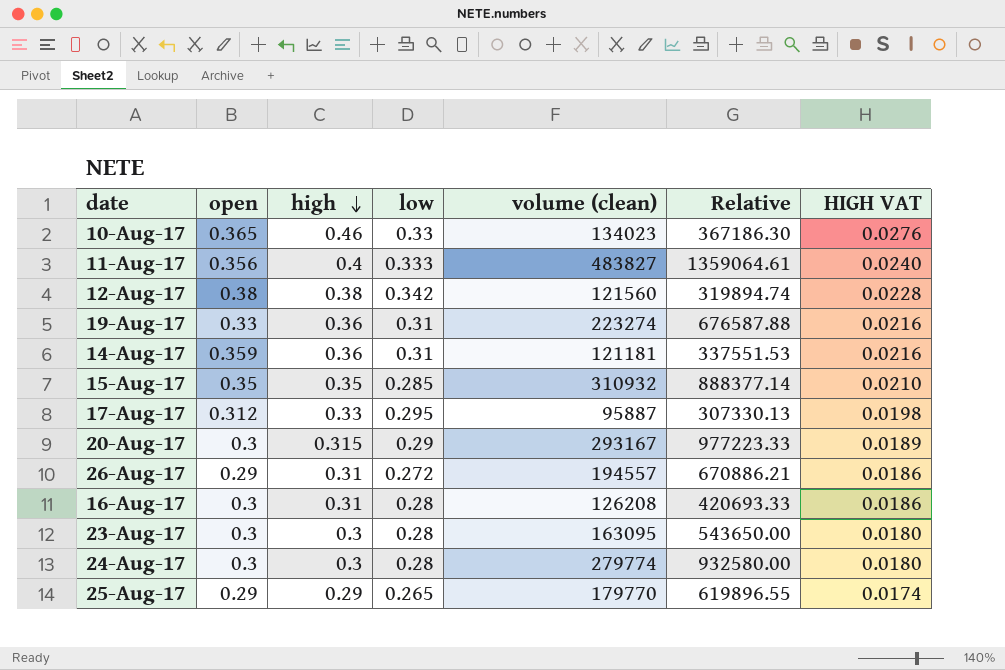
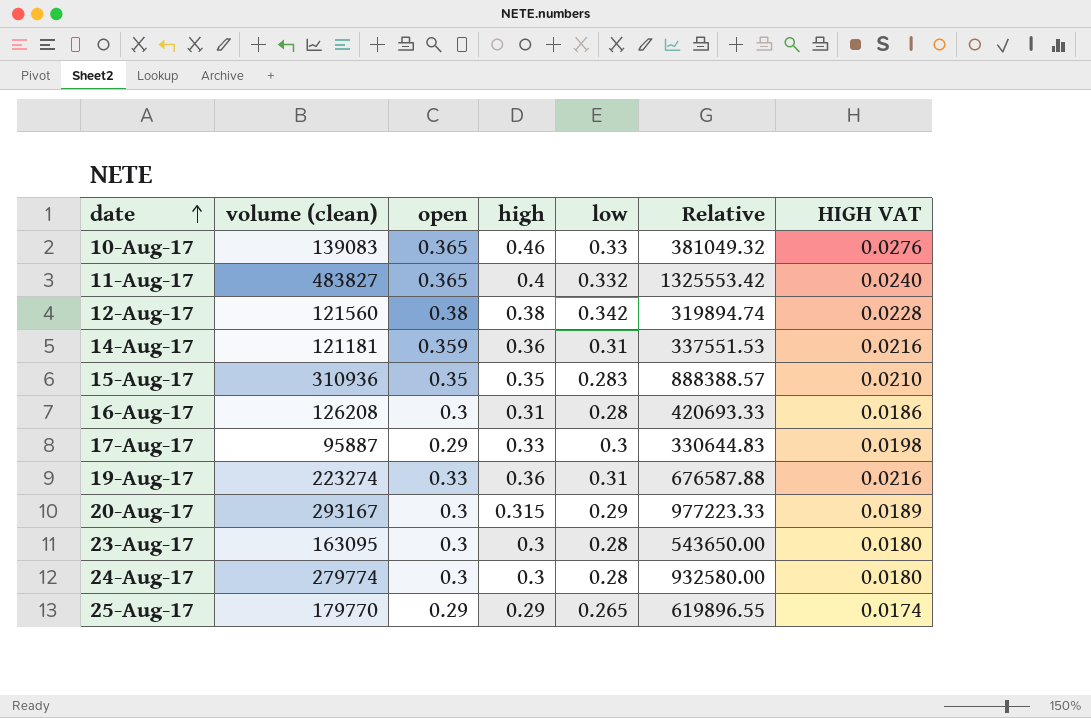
row order: high descending -> date ascending
column volume (clean) | position: 5 -> 2
row 26-Aug-17: 0.29 | 0.31 | 0.272 | 194557 | 670886.21 | 0.0186 -> none
10-Aug-17 | volume (clean): 134023 -> 139083
10-Aug-17 | Relative: 367186.30 -> 381049.32
11-Aug-17 | open: 0.356 -> 0.365
11-Aug-17 | low: 0.333 -> 0.332
11-Aug-17 | Relative: 1359064.61 -> 1325553.42
15-Aug-17 | volume (clean): 310932 -> 310936
15-Aug-17 | low: 0.285 -> 0.283
15-Aug-17 | Relative: 888377.14 -> 888388.57
17-Aug-17 | open: 0.312 -> 0.29
17-Aug-17 | low: 0.295 -> 0.3
17-Aug-17 | Relative: 307330.13 -> 330644.83

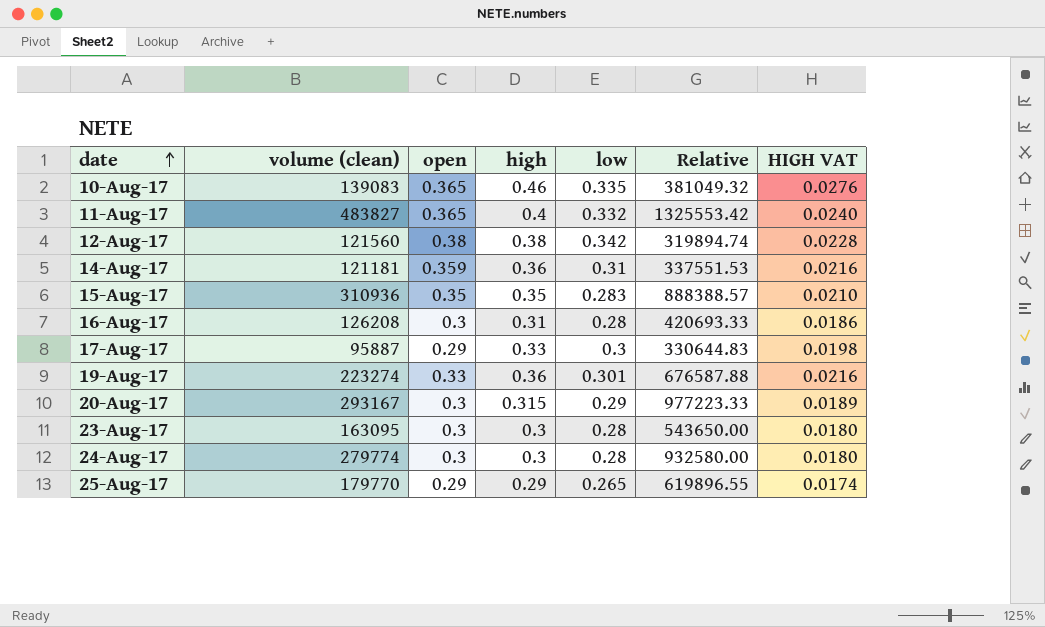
10-Aug-17 | low: 0.33 -> 0.335
19-Aug-17 | low: 0.31 -> 0.301

